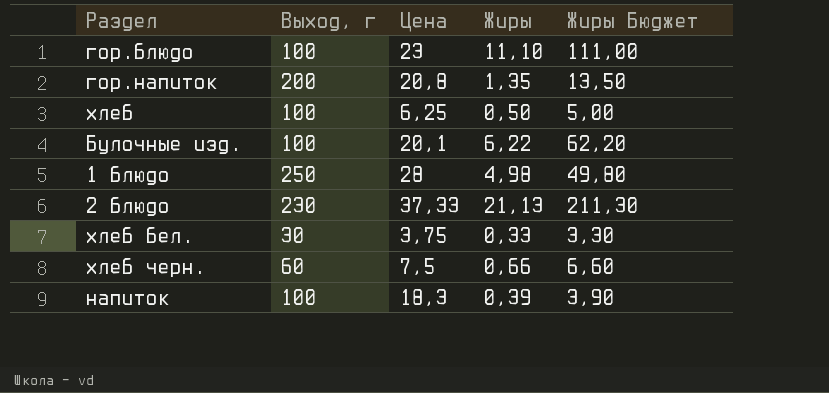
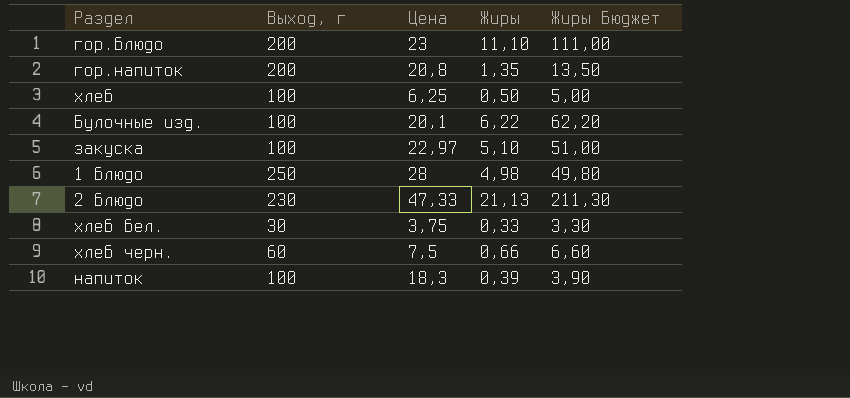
гор.блюдо | Выход, г: 100 -> 200
row закуска: none -> 100 | 22,97 | 5,10 | 51,00
2 блюдо | Цена: 37,33 -> 47,33

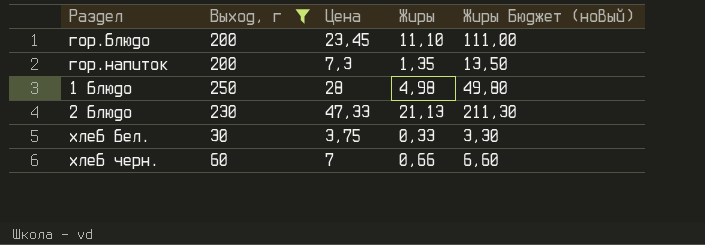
filter: none -> Выход, г != 100
column name: Жиры Бюджет -> Жиры Бюджет (новый)
гор.блюдо | Цена: 23 -> 23,45
гор.напиток | Цена: 20,8 -> 7,3
хлеб черн. | Цена: 7,5 -> 7

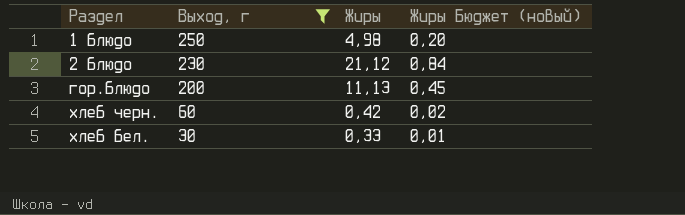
row order: none -> Выход, г descending
column Цена | position: 3 -> none
column Жиры Бюджет (новый) | formula: [Жиры] * 10 -> [Жиры] * 0,04
row гор.напиток: 200 | 7,3 | 1,35 | 13,50 -> none
2 блюдо | Жиры: 21,13 -> 21,12
гор.блюдо | Жиры: 11,10 -> 11,13
хлеб черн. | Жиры: 0,66 -> 0,42

